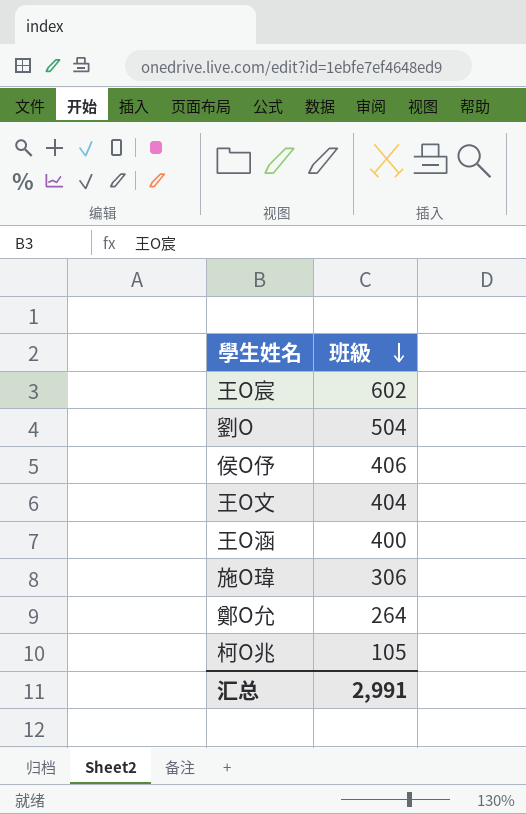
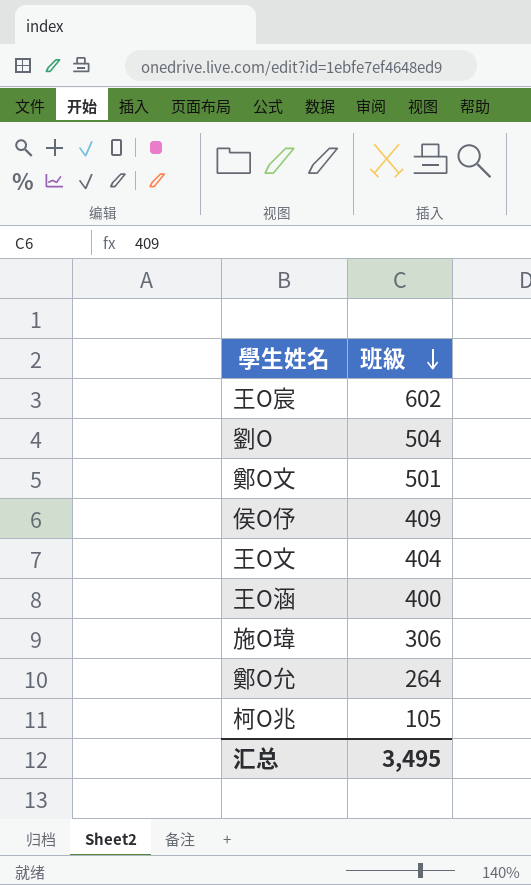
row 鄭O文: none -> 501
侯O伃 | 班級: 406 -> 409
汇总 | 班級: 2,991 -> 3,495

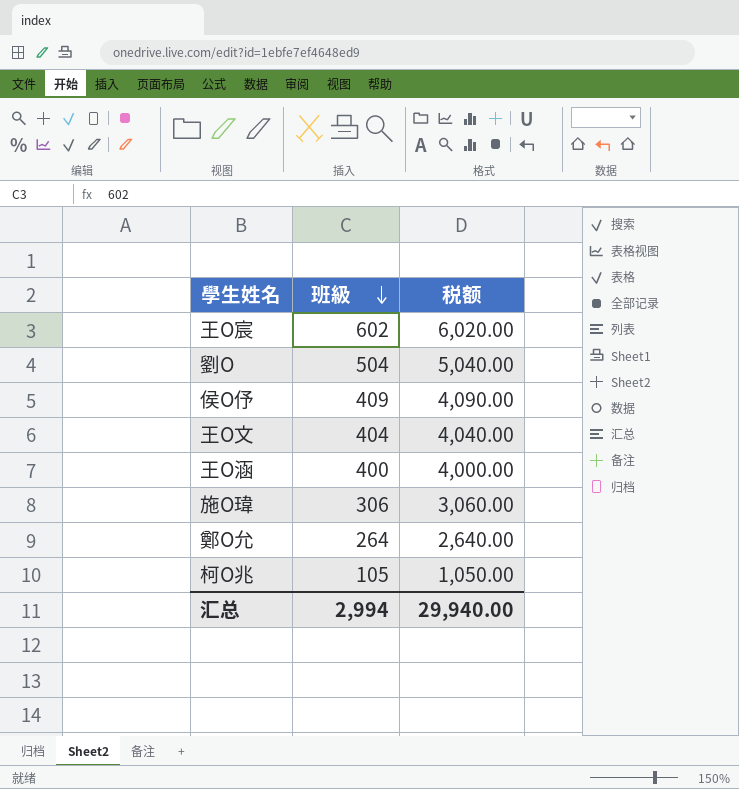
column 税额 | formula: none -> [班級] * 10
row 鄭O文: 501 -> none
汇总 | 班級: 3,495 -> 2,994

